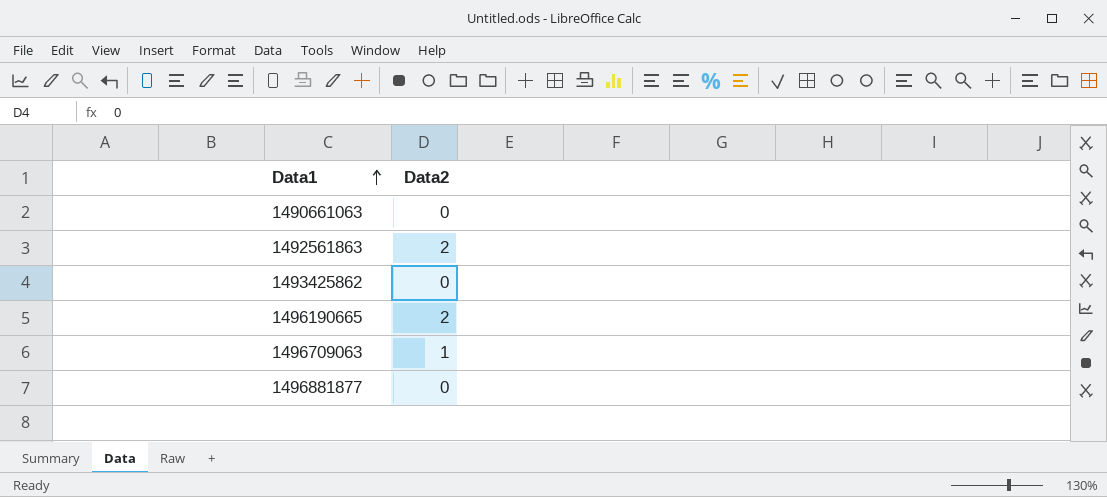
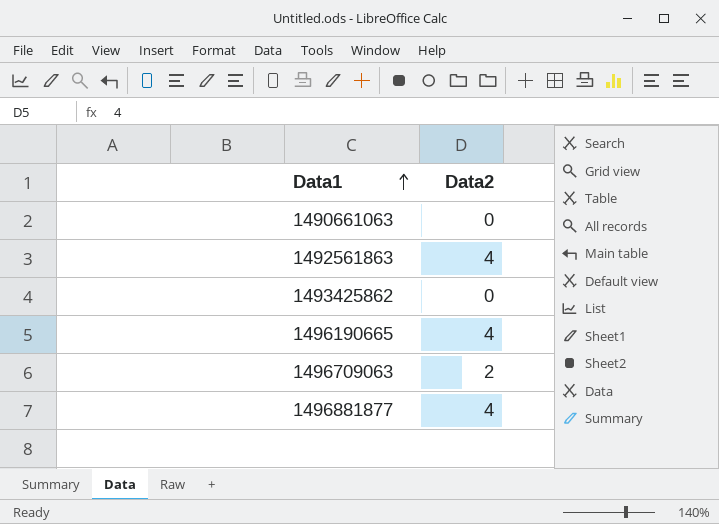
1492561863 | Data2: 2 -> 4
1496190665 | Data2: 2 -> 4
1496709063 | Data2: 1 -> 2
1496881877 | Data2: 0 -> 4

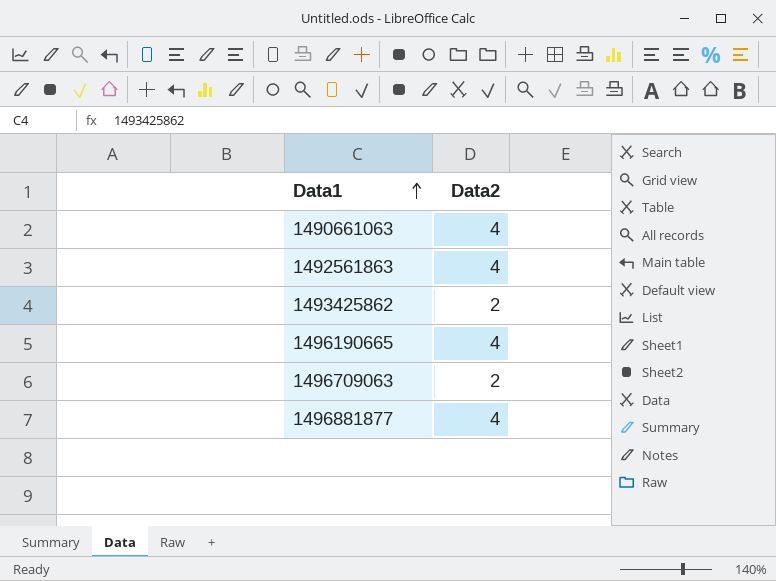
1490661063 | Data2: 0 -> 4
1493425862 | Data2: 0 -> 2

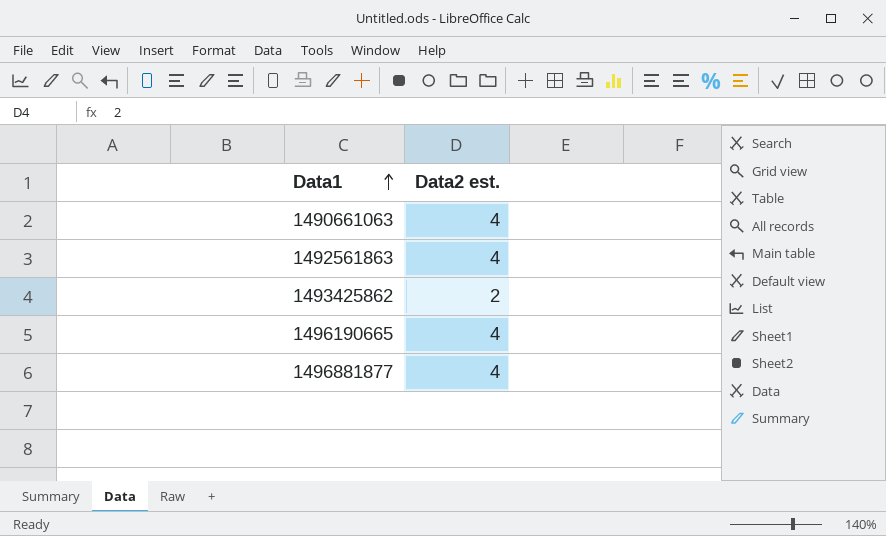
column name: Data2 -> Data2 est.
row 1496709063: 2 -> none

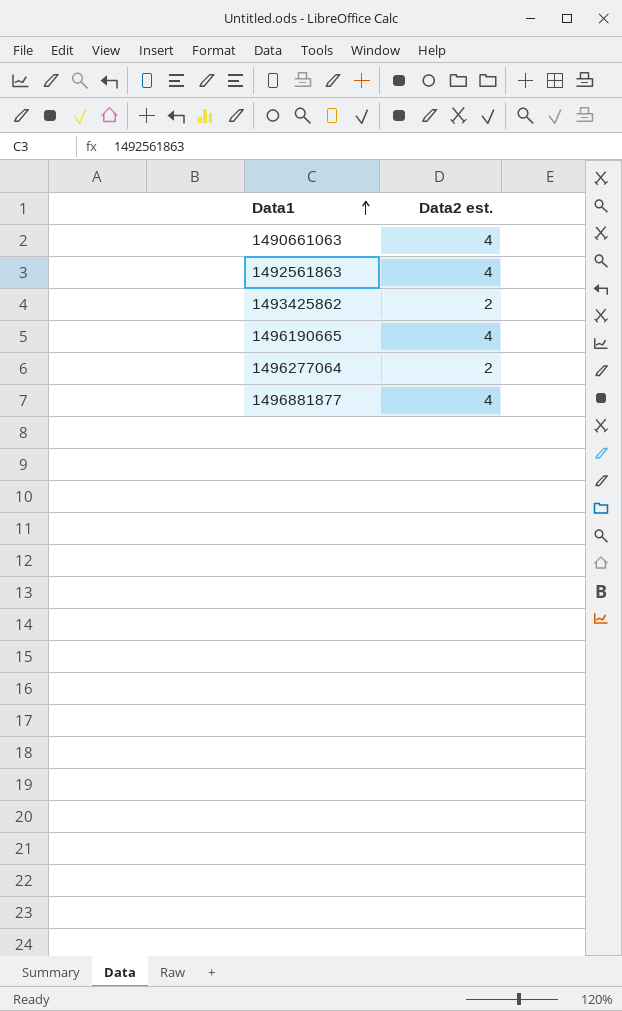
row 1496277064: none -> 2

